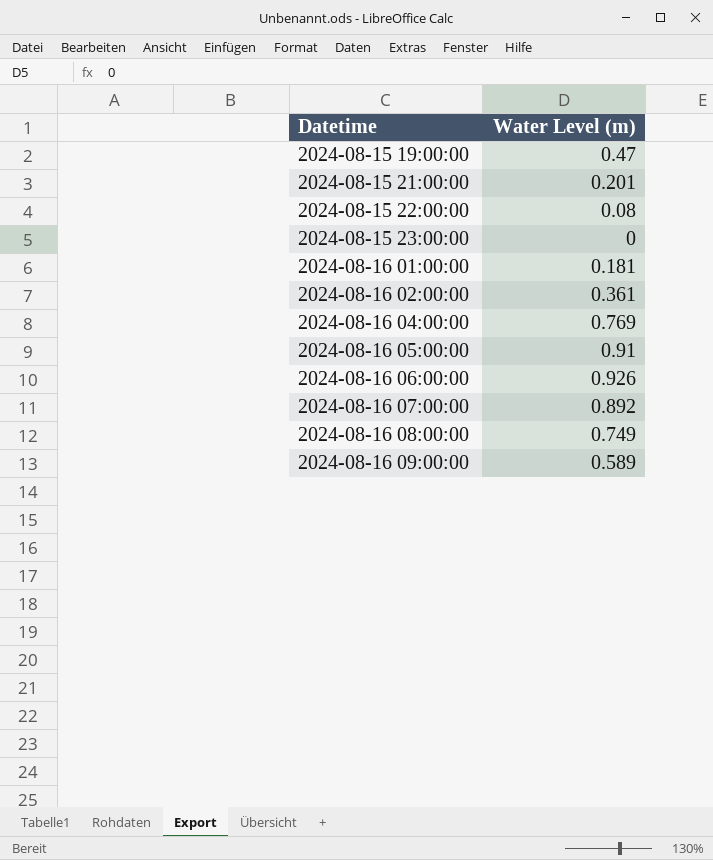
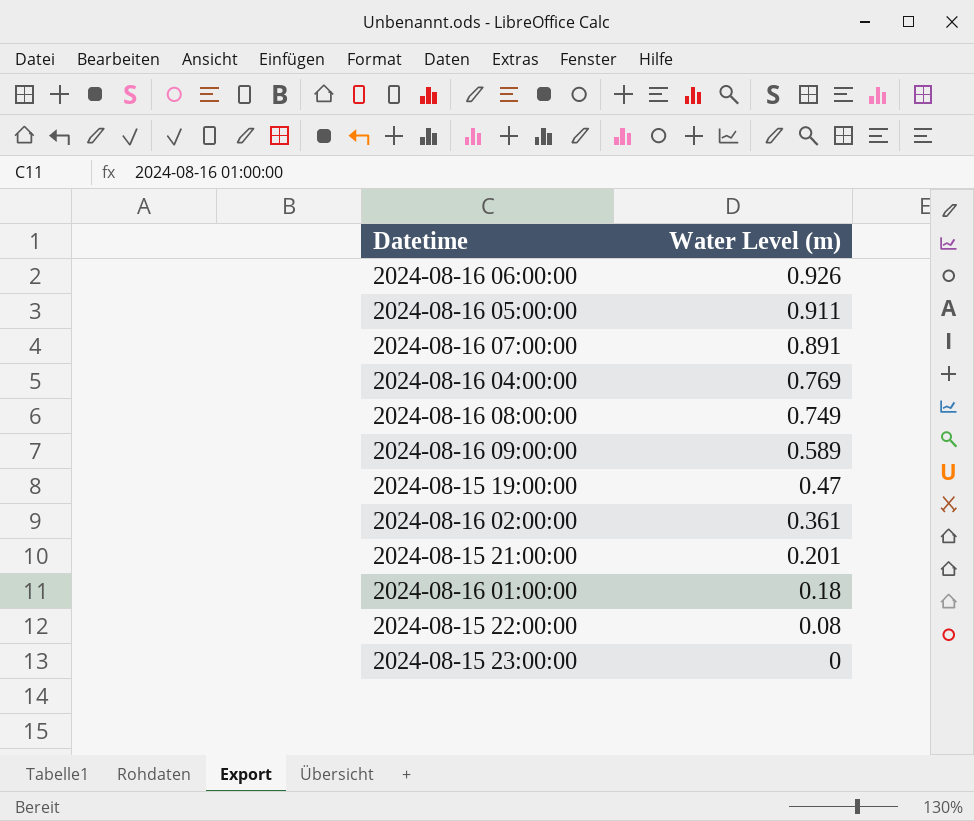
row order: Datetime ascending -> Water Level (m) descending
2024-08-16 05:00:00 | Water Level (m): 0.91 -> 0.911
2024-08-16 07:00:00 | Water Level (m): 0.892 -> 0.891
2024-08-16 01:00:00 | Water Level (m): 0.181 -> 0.18

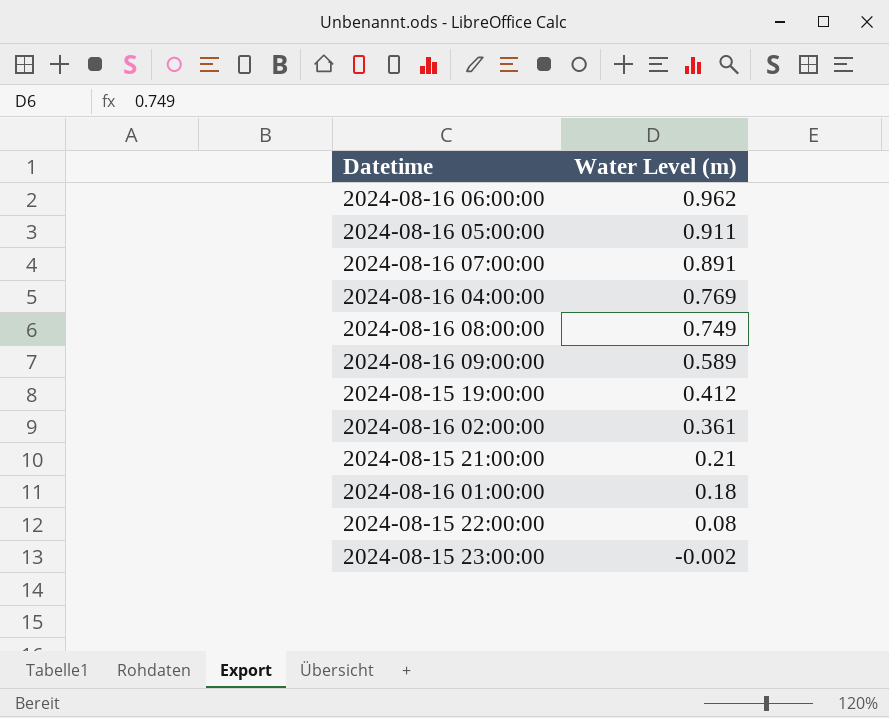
2024-08-16 06:00:00 | Water Level (m): 0.926 -> 0.962
2024-08-15 19:00:00 | Water Level (m): 0.47 -> 0.412
2024-08-15 21:00:00 | Water Level (m): 0.201 -> 0.21
2024-08-15 23:00:00 | Water Level (m): 0 -> -0.002

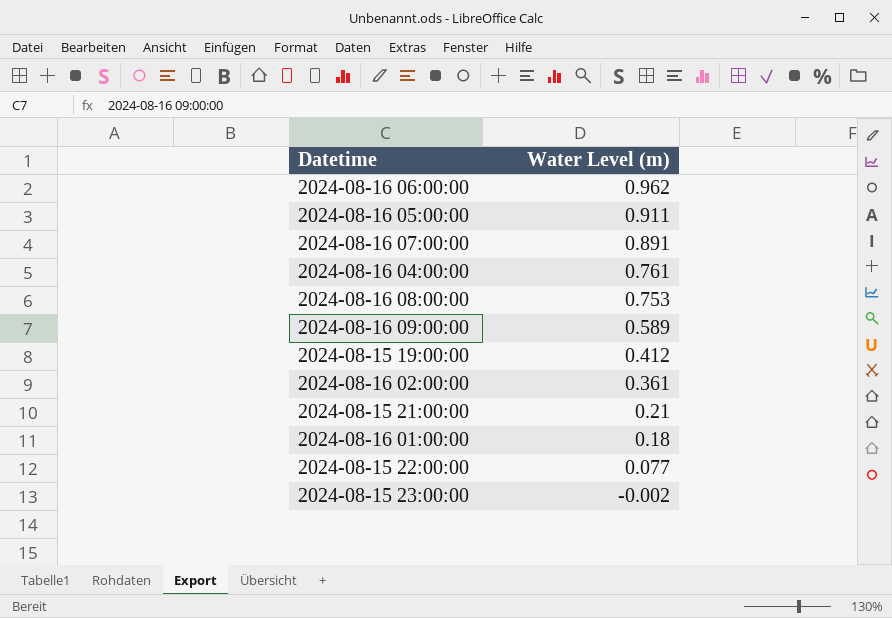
2024-08-16 04:00:00 | Water Level (m): 0.769 -> 0.761
2024-08-16 08:00:00 | Water Level (m): 0.749 -> 0.753
2024-08-15 22:00:00 | Water Level (m): 0.08 -> 0.077

